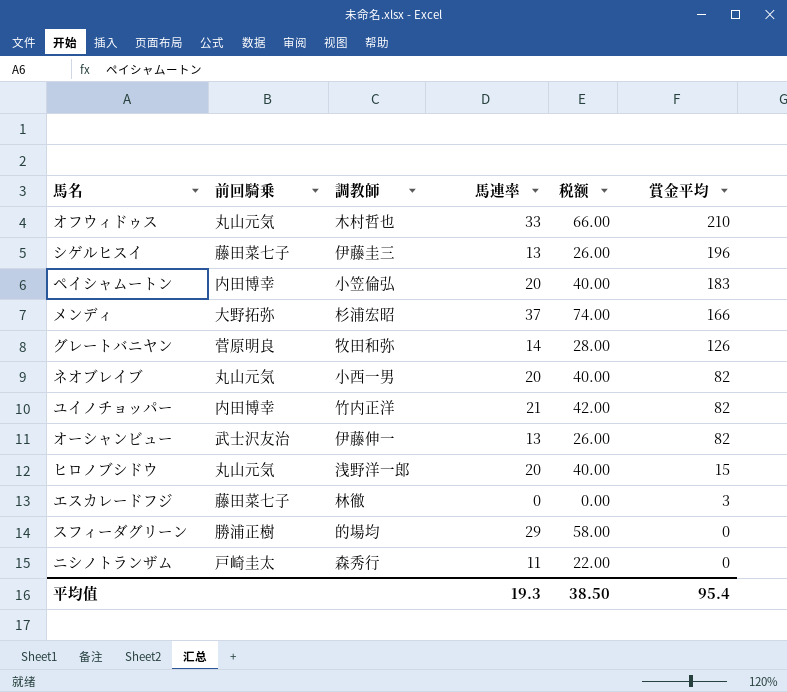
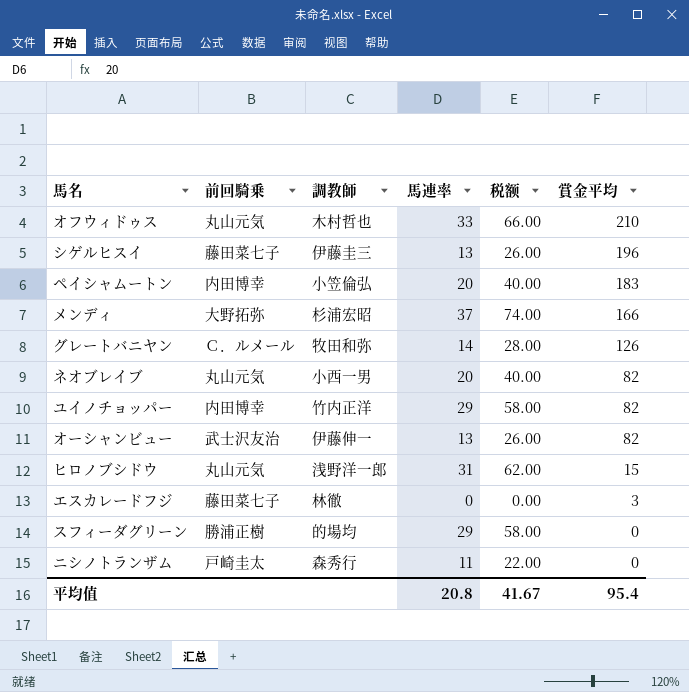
グレートバニヤン | 前回騎乗: 菅原明良 -> Ｃ．ルメール
ユイノチョッパー | 馬連率: 21 -> 29
ユイノチョッパー | 税额: 42.00 -> 58.00
ヒロノブシドウ | 馬連率: 20 -> 31
ヒロノブシドウ | 税额: 40.00 -> 62.00
平均值 | 馬連率: 19.3 -> 20.8
平均值 | 税额: 38.50 -> 41.67

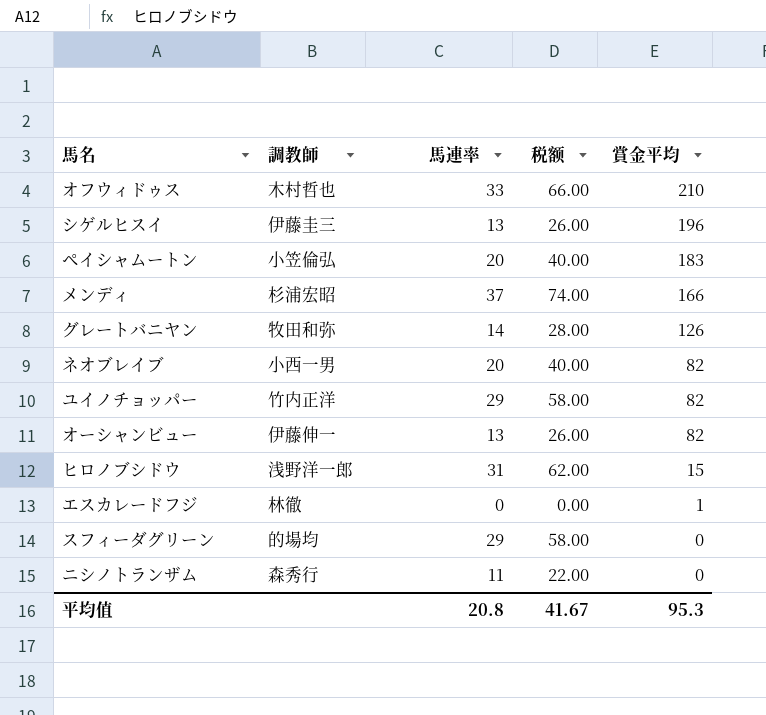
column 前回騎乗 | position: 2 -> none
エスカレードフジ | 賞金平均: 3 -> 1
平均值 | 賞金平均: 95.4 -> 95.3

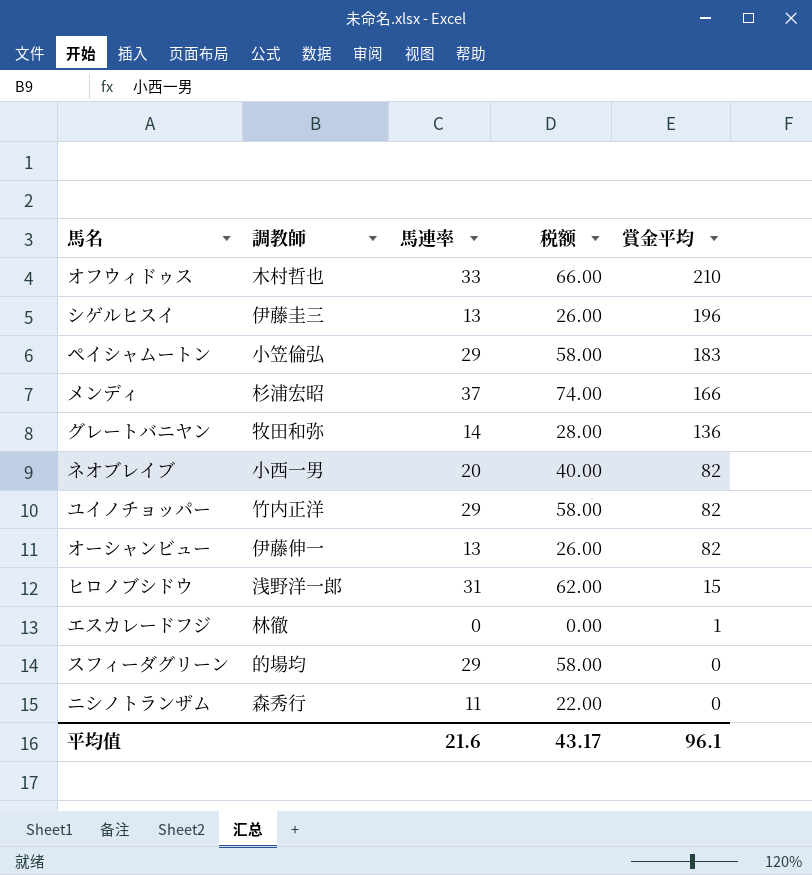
ペイシャムートン | 馬連率: 20 -> 29
ペイシャムートン | 税额: 40.00 -> 58.00
グレートバニヤン | 賞金平均: 126 -> 136
平均值 | 馬連率: 20.8 -> 21.6
平均值 | 税额: 41.67 -> 43.17
平均值 | 賞金平均: 95.3 -> 96.1

